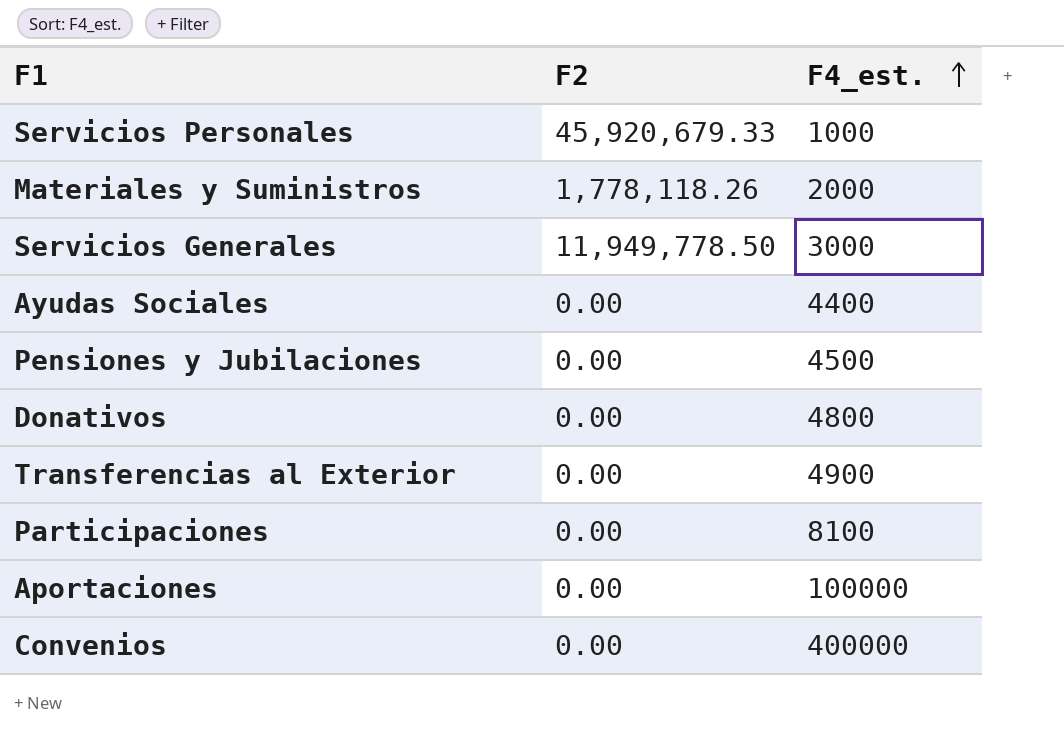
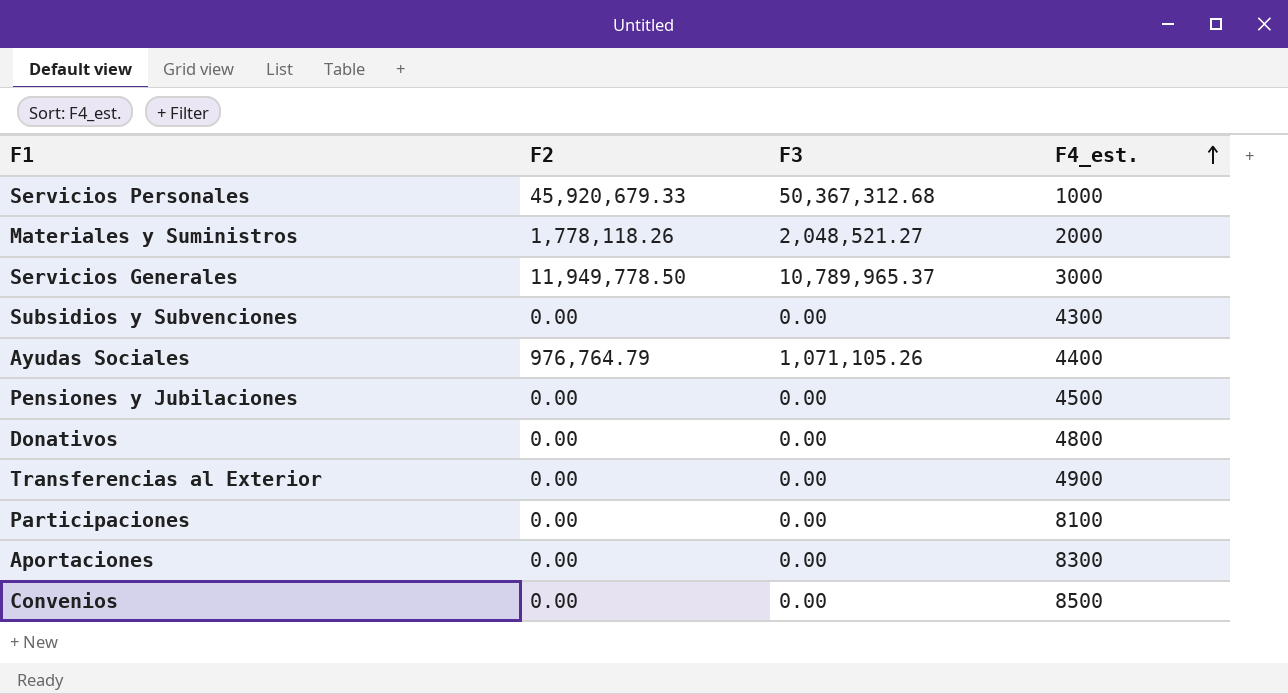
column F3 | position: none -> 3
row Subsidios y Subvenciones: none -> 0.00 | 0.00 | 4300
Ayudas Sociales | F2: 0.00 -> 976,764.79
Aportaciones | F4_est.: 100000 -> 8300
Convenios | F4_est.: 400000 -> 8500

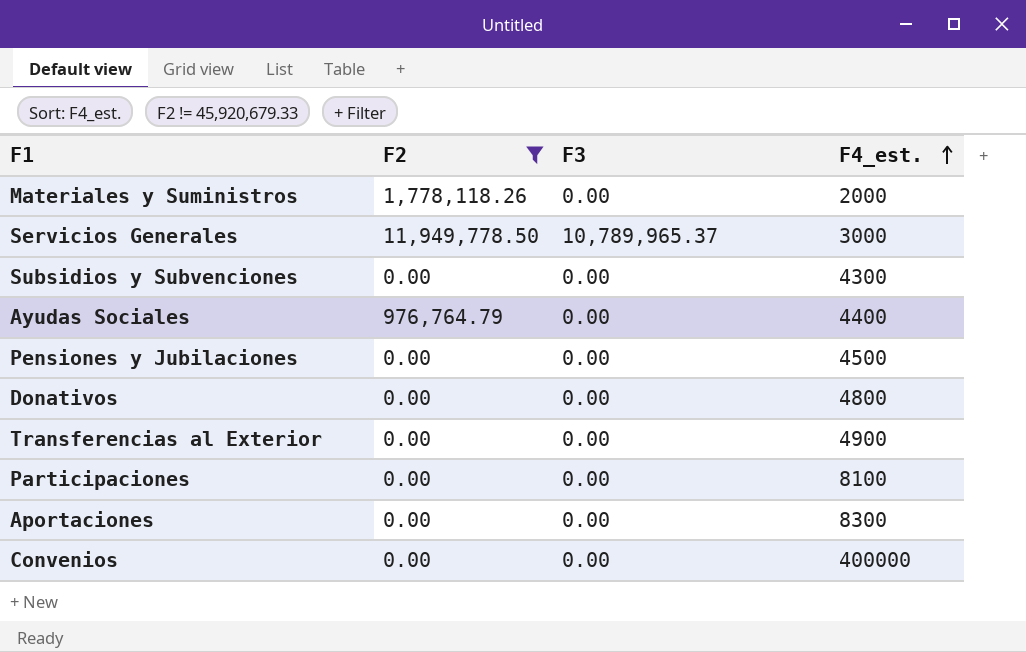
filter: none -> F2 != 45,920,679.33
Materiales y Suministros | F3: 2,048,521.27 -> 0.00
Ayudas Sociales | F3: 1,071,105.26 -> 0.00
Convenios | F4_est.: 8500 -> 400000

